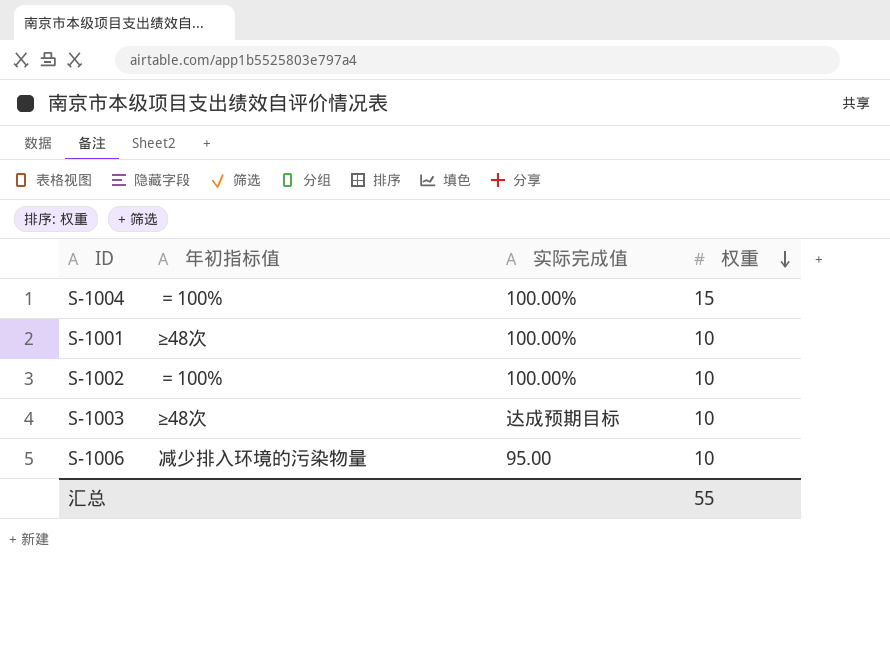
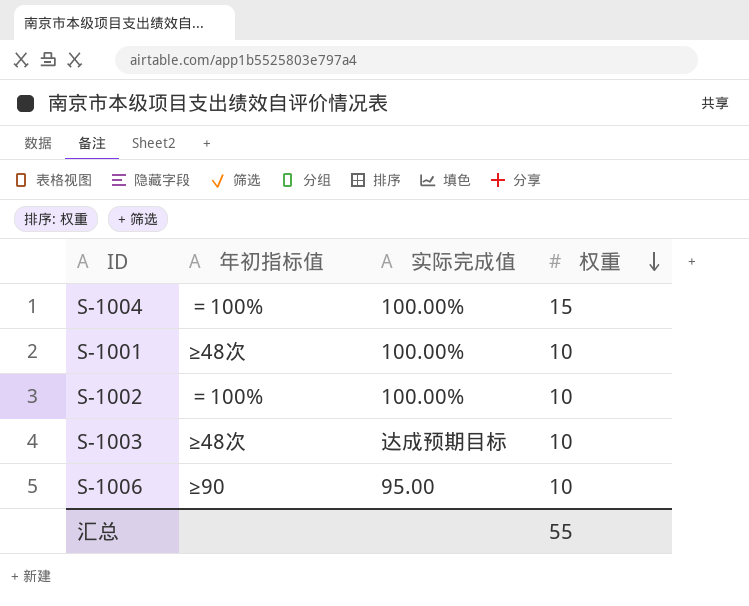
S-1006 | 年初指标值: 减少排入环境的污染物量 -> ≥90

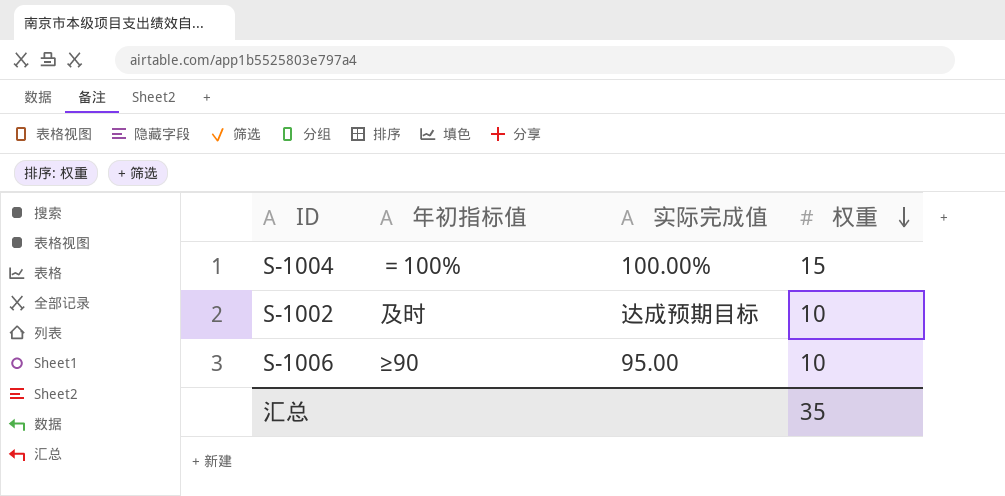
row S-1001: ≥48次 | 100.00% | 10 -> none
row S-1003: ≥48次 | 达成预期目标 | 10 -> none
S-1002 | 年初指标值: ＝100% -> 及时
S-1002 | 实际完成值: 100.00% -> 达成预期目标
汇总 | 权重: 55 -> 35

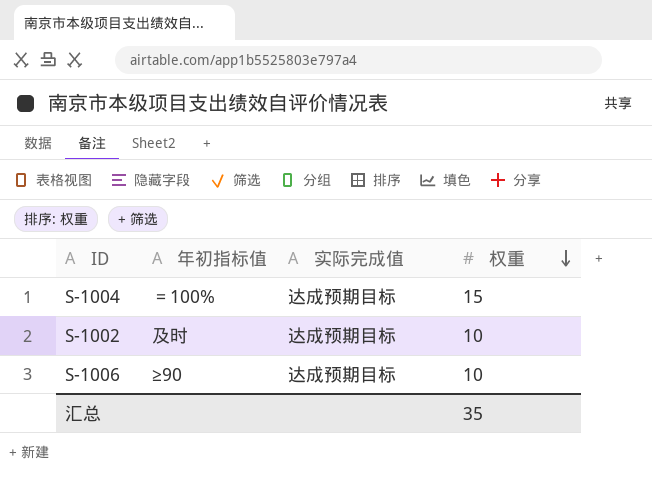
S-1004 | 实际完成值: 100.00% -> 达成预期目标
S-1006 | 实际完成值: 95.00 -> 达成预期目标

